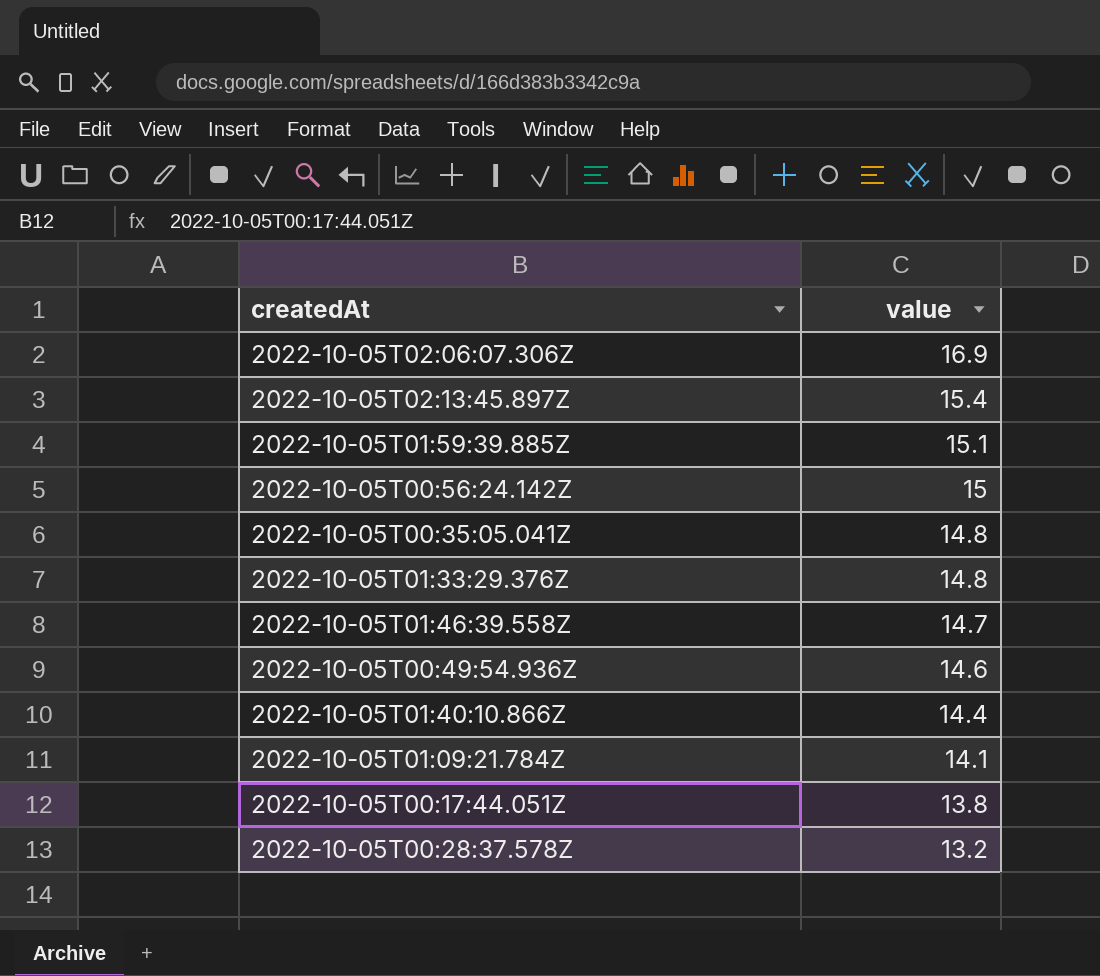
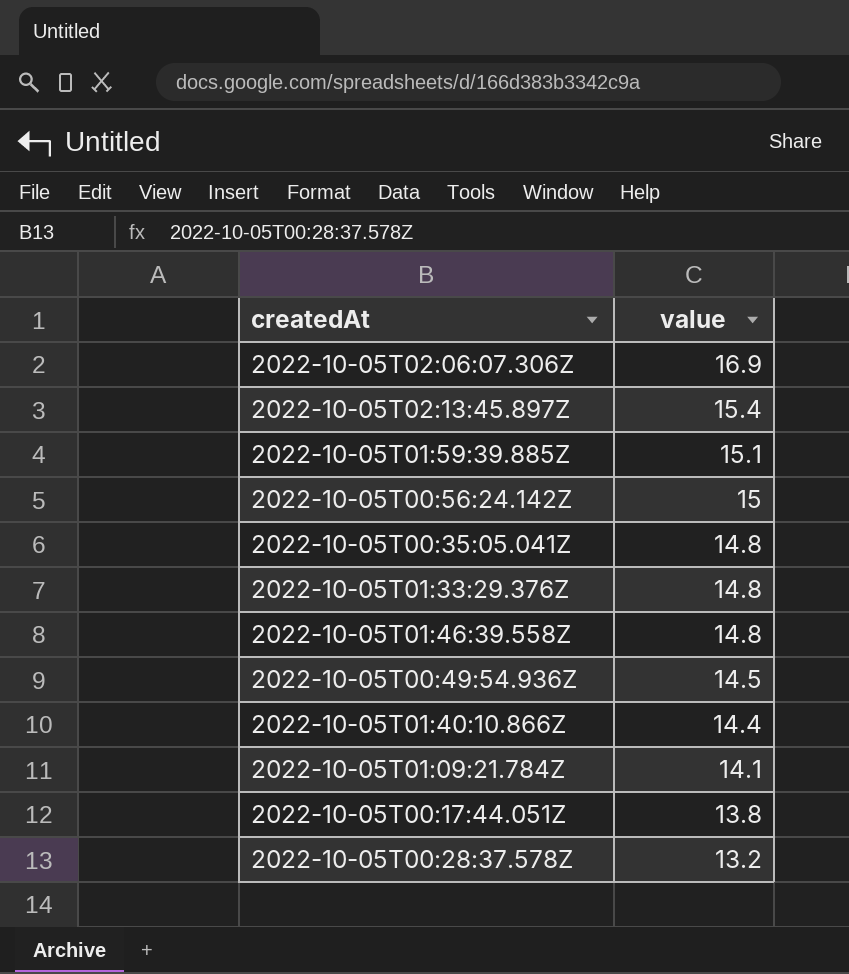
2022-10-05T01:46:39.558Z | value: 14.7 -> 14.8
2022-10-05T00:49:54.936Z | value: 14.6 -> 14.5

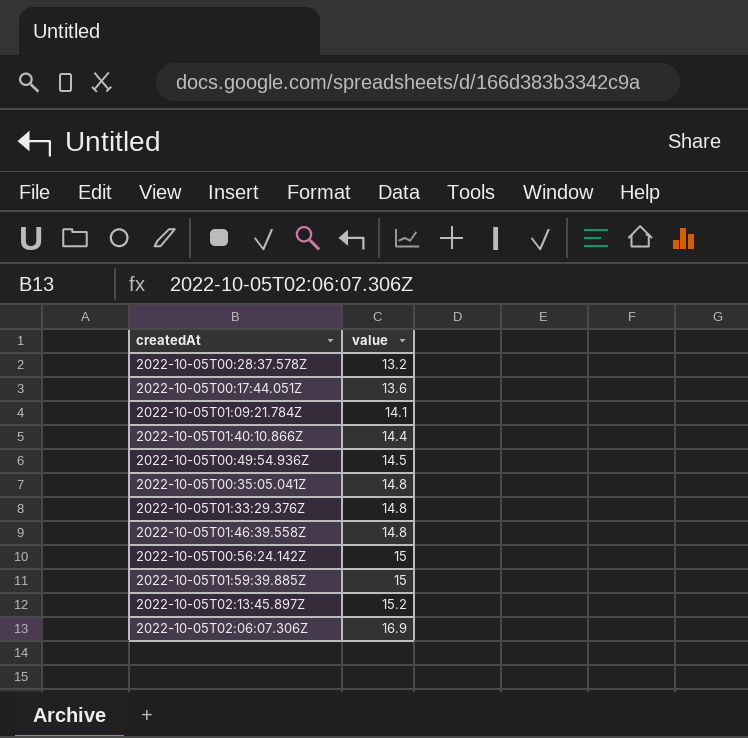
row order: value descending -> value ascending
2022-10-05T00:17:44.051Z | value: 13.8 -> 13.6
2022-10-05T01:59:39.885Z | value: 15.1 -> 15
2022-10-05T02:13:45.897Z | value: 15.4 -> 15.2

